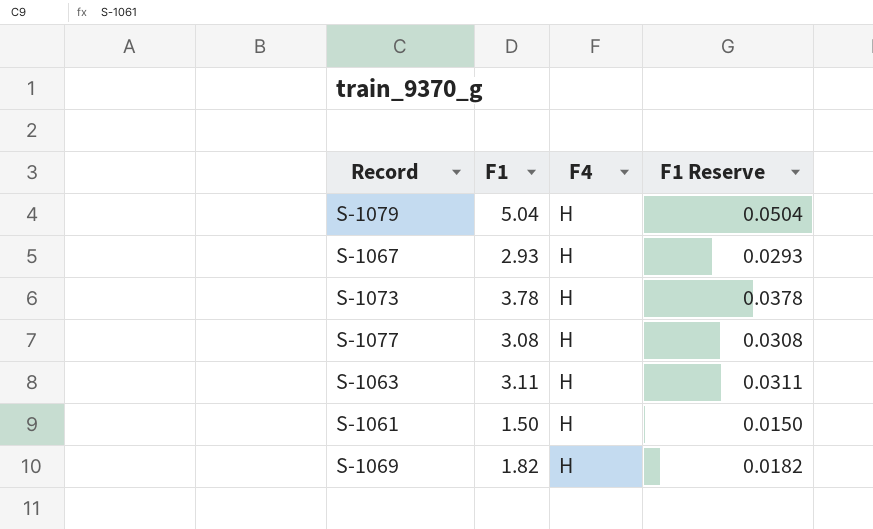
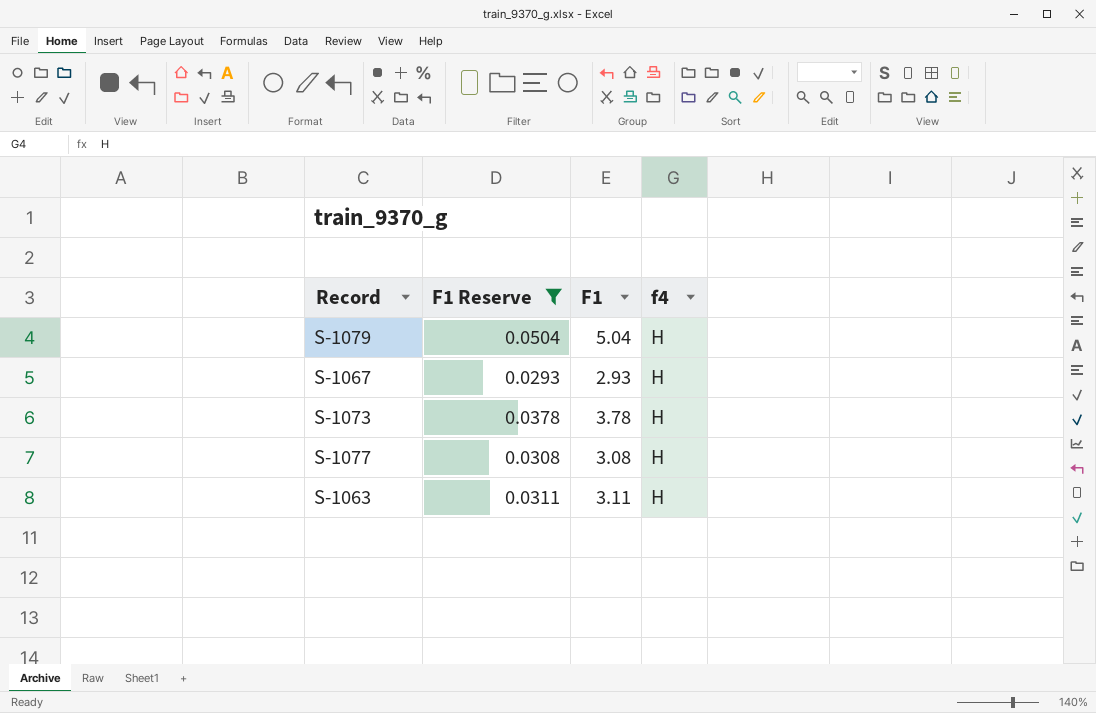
filter: none -> F1 Reserve >= 0.0293
column F1 Reserve | position: 4 -> 2
column name: F4 -> f4

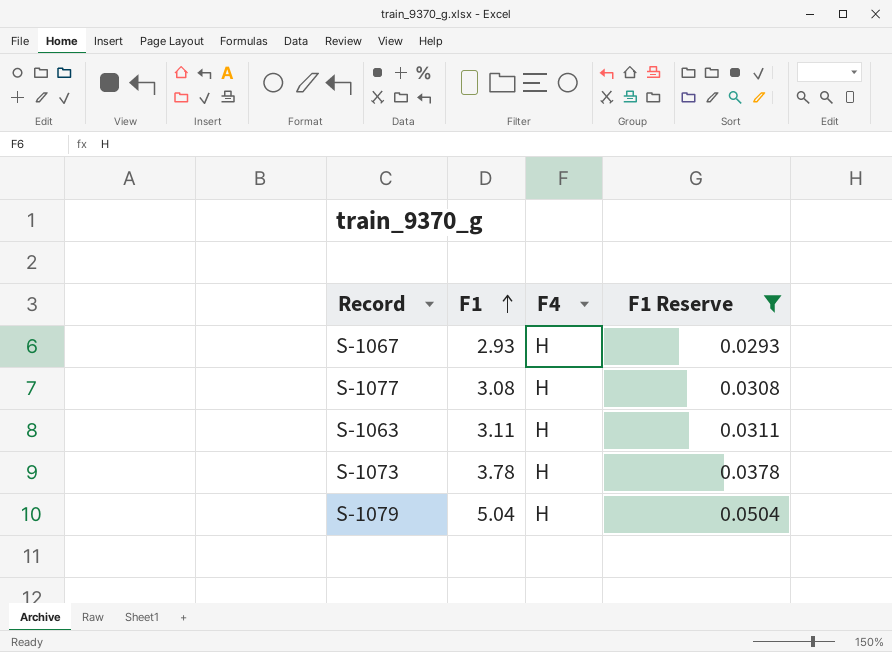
row order: none -> F1 ascending
column name: f4 -> F4
column F1 Reserve | position: 2 -> 4

